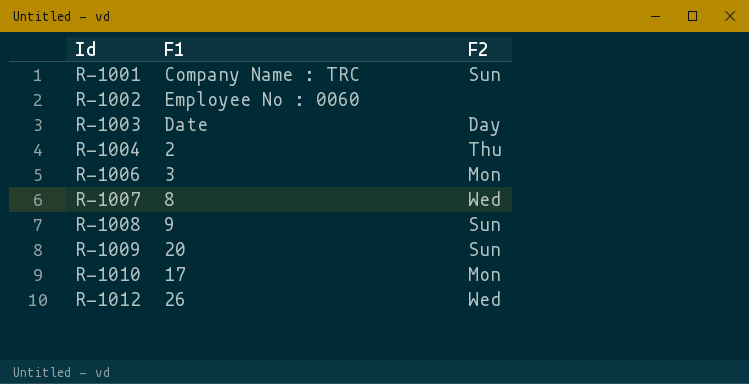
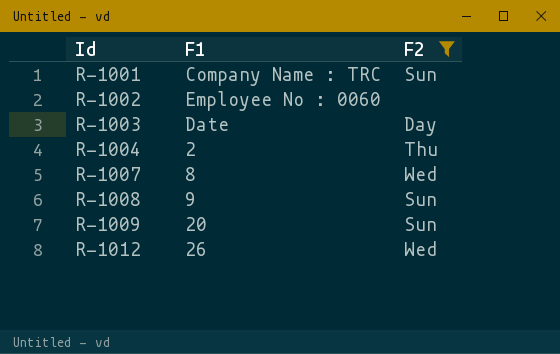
filter: none -> F2 != Mon

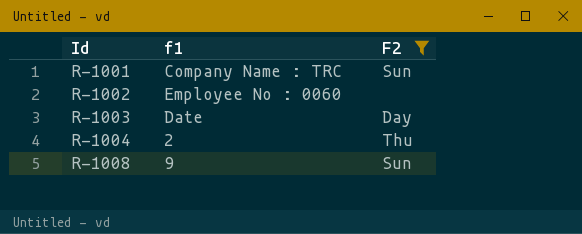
column name: F1 -> f1
row R-1007: 8 | Wed -> none
row R-1009: 20 | Sun -> none
row R-1012: 26 | Wed -> none

